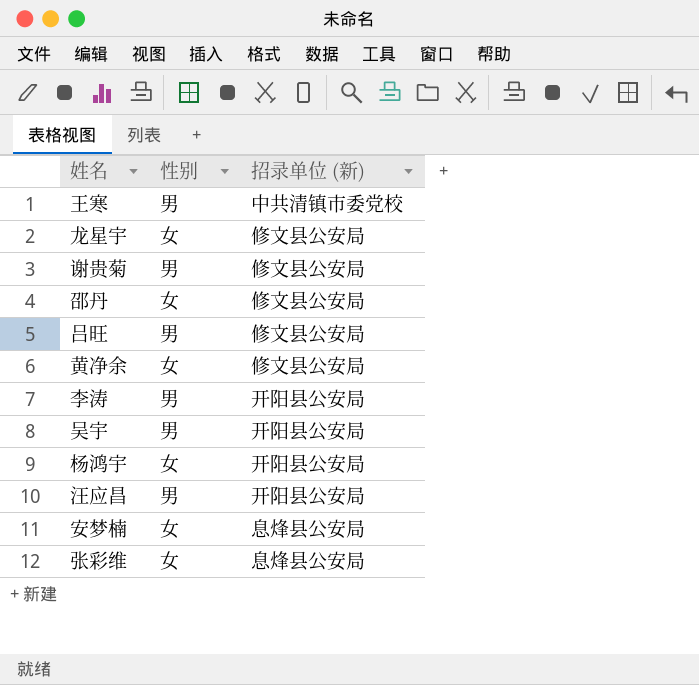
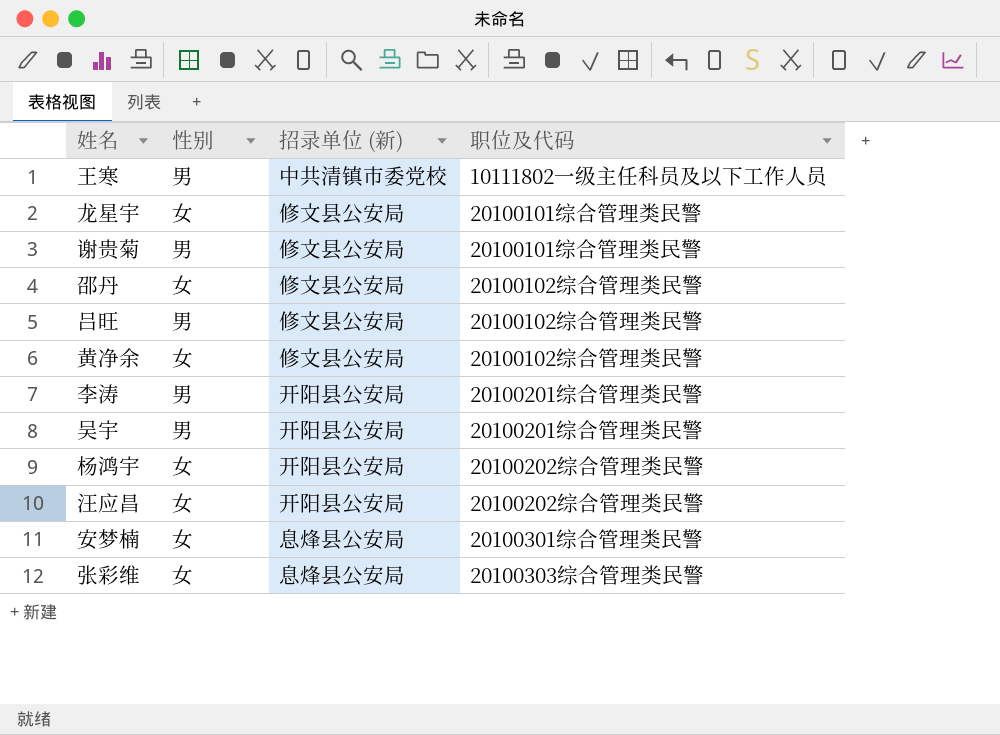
column 职位及代码 | position: none -> 4
汪应昌 | 性别: 男 -> 女

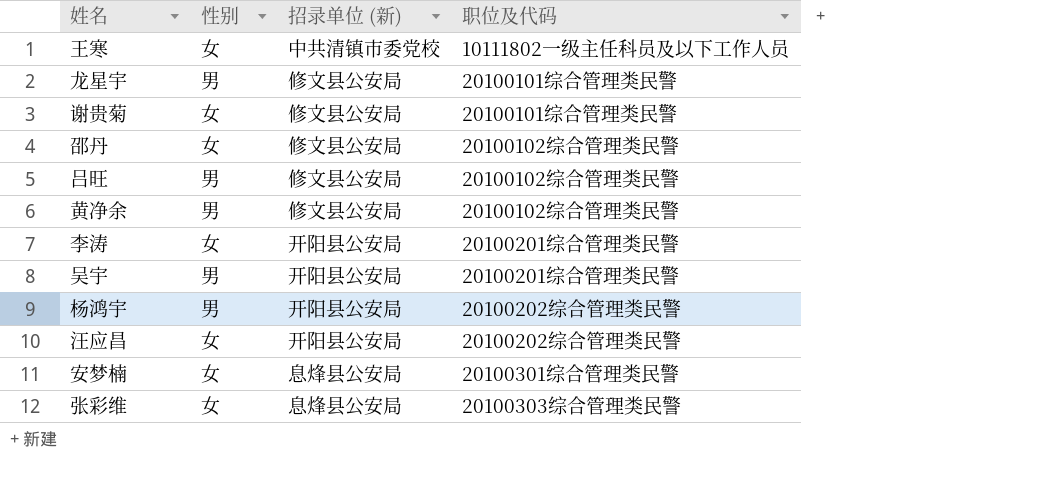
王寒 | 性别: 男 -> 女
龙星宇 | 性别: 女 -> 男
谢贵菊 | 性别: 男 -> 女
黄净余 | 性别: 女 -> 男
李涛 | 性别: 男 -> 女
杨鸿宇 | 性别: 女 -> 男

